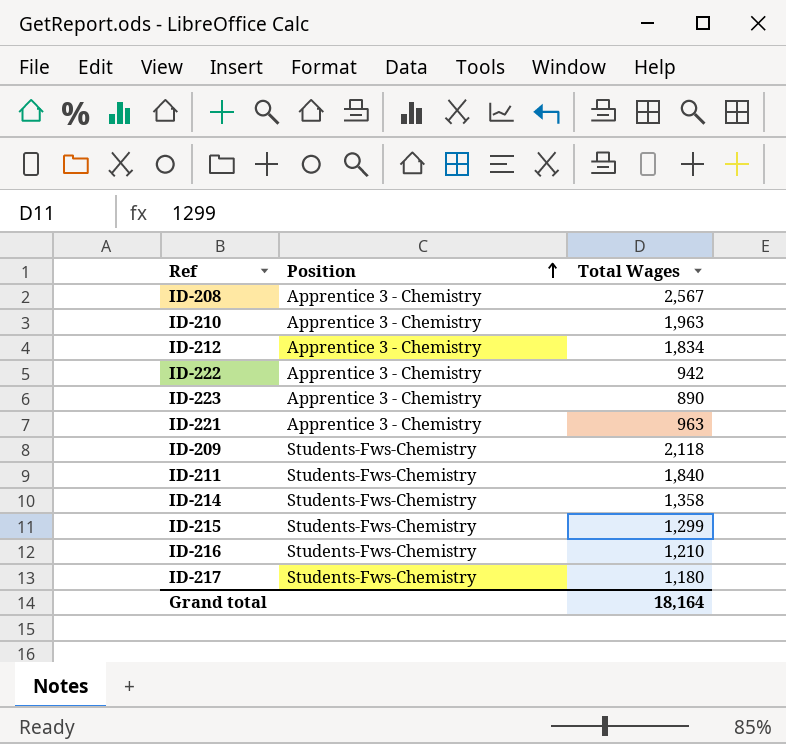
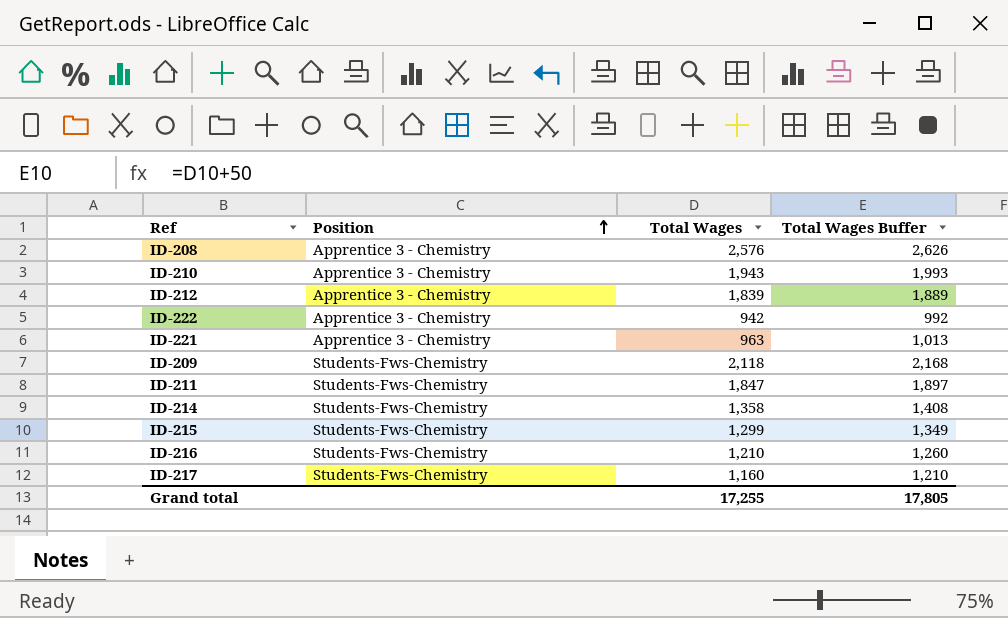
column Total Wages Buffer | formula: none -> [Total Wages] + 50
row ID-223: Apprentice 3 - Chemistry | 890 -> none
ID-208 | Total Wages: 2,567 -> 2,576
ID-210 | Total Wages: 1,963 -> 1,943
ID-212 | Total Wages: 1,834 -> 1,839
ID-211 | Total Wages: 1,840 -> 1,847
ID-217 | Total Wages: 1,180 -> 1,160
Grand total | Total Wages: 18,164 -> 17,255

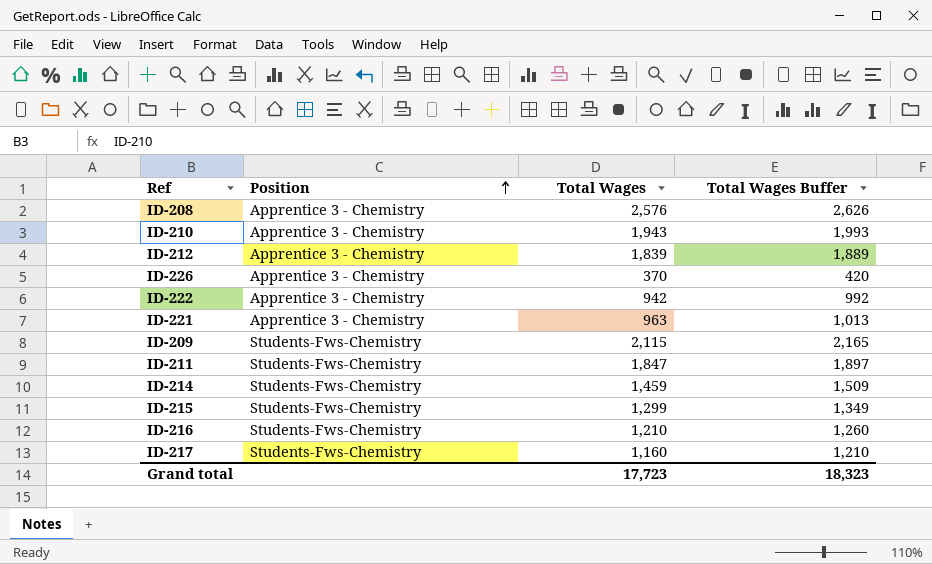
row ID-226: none -> Apprentice 3 - Chemistry | 370 | 420
ID-209 | Total Wages: 2,118 -> 2,115
ID-209 | Total Wages Buffer: 2,168 -> 2,165
ID-214 | Total Wages: 1,358 -> 1,459
ID-214 | Total Wages Buffer: 1,408 -> 1,509
Grand total | Total Wages: 17,255 -> 17,723
Grand total | Total Wages Buffer: 17,805 -> 18,323

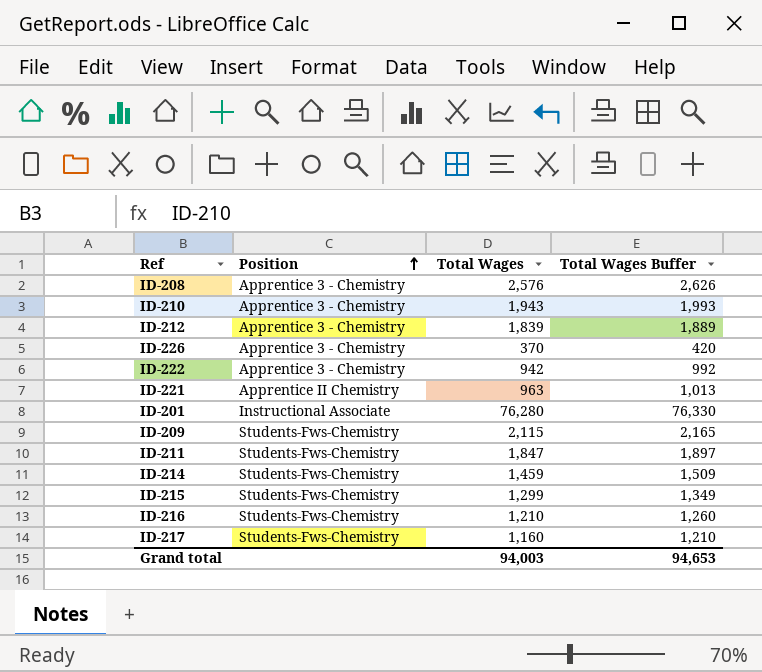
ID-221 | Position: Apprentice 3 - Chemistry -> Apprentice II Chemistry
row ID-201: none -> Instructional Associate | 76,280 | 76,330
Grand total | Total Wages: 17,723 -> 94,003
Grand total | Total Wages Buffer: 18,323 -> 94,653

